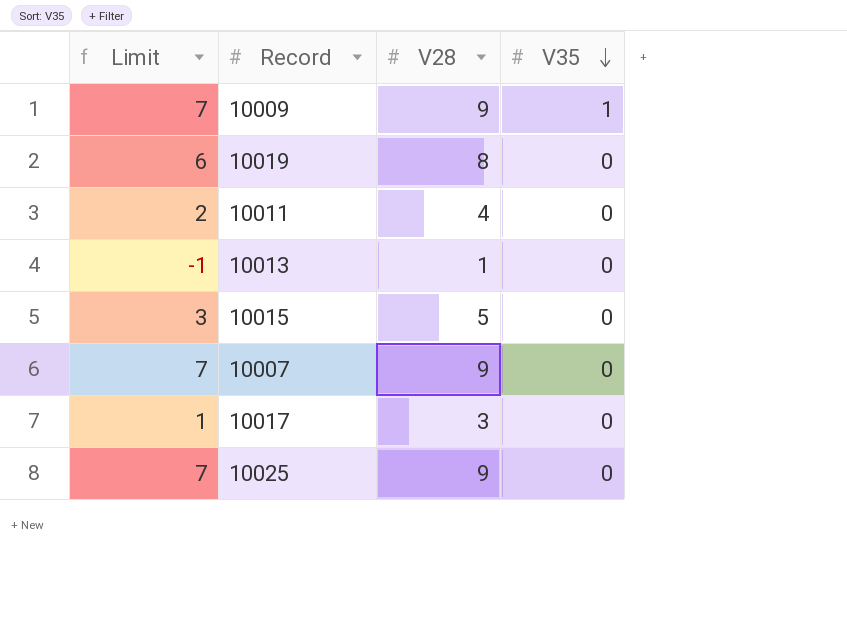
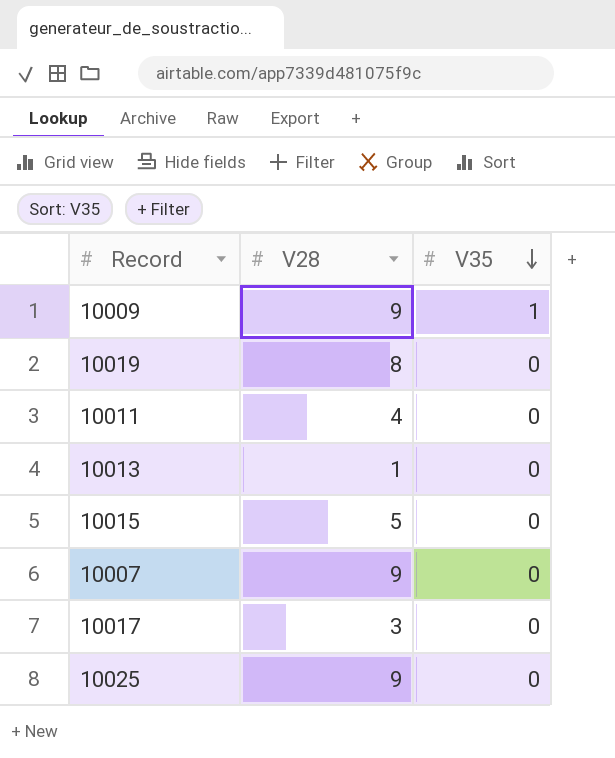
column Limit | formula: [V28] - 2 -> none

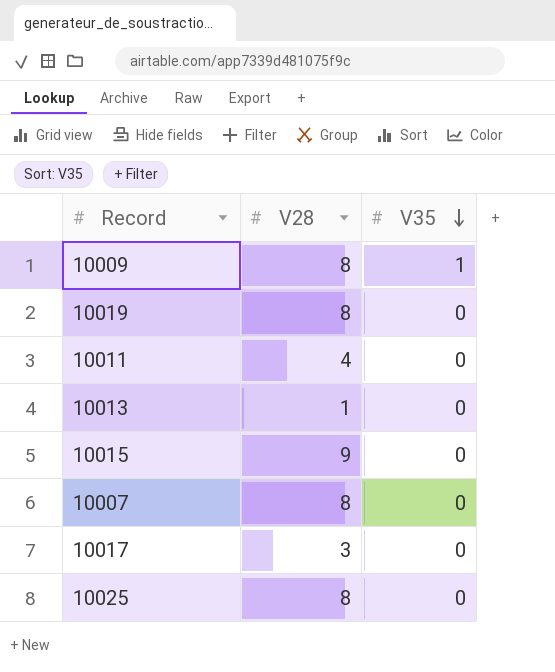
10009 | V28: 9 -> 8
10015 | V28: 5 -> 9
10007 | V28: 9 -> 8
10025 | V28: 9 -> 8

